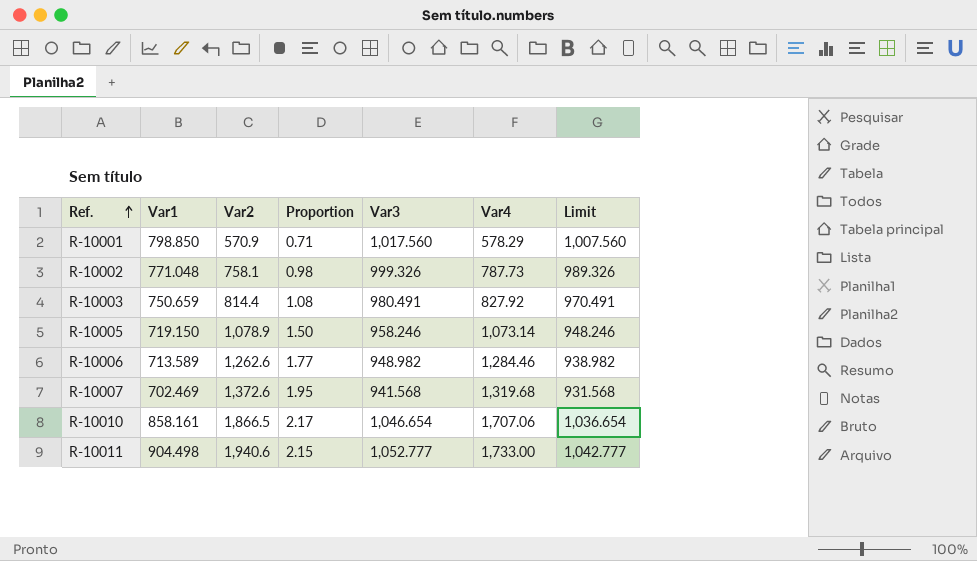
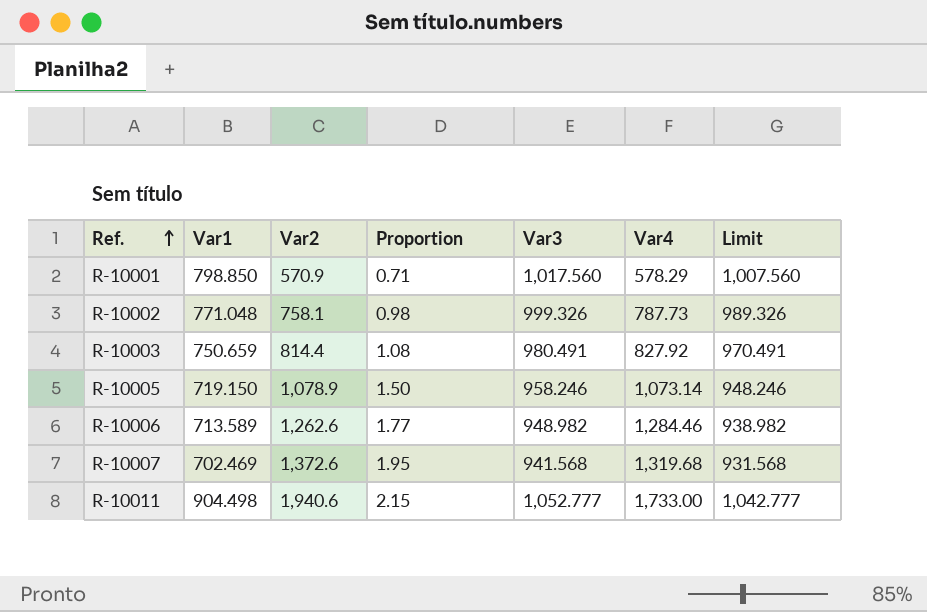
row R-10010: 858.161 | 1,866.5 | 2.17 | 1,046.654 | 1,707.06 | 1,036.654 -> none

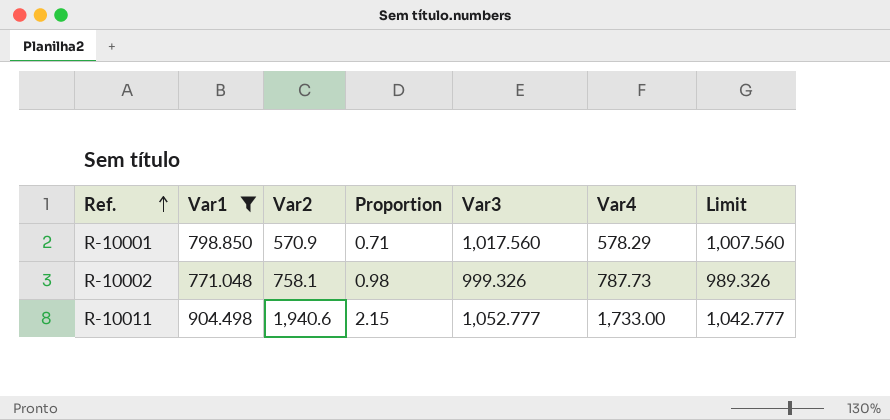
filter: none -> Var1 >= 771.048

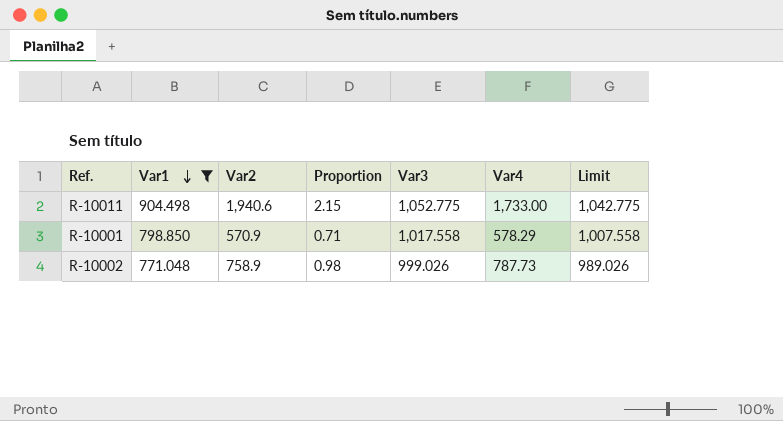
row order: Ref. ascending -> Var1 descending
R-10011 | Var3: 1,052.777 -> 1,052.775
R-10011 | Limit: 1,042.777 -> 1,042.775
R-10001 | Var3: 1,017.560 -> 1,017.558
R-10001 | Limit: 1,007.560 -> 1,007.558
R-10002 | Var2: 758.1 -> 758.9
R-10002 | Var3: 999.326 -> 999.026
R-10002 | Limit: 989.326 -> 989.026

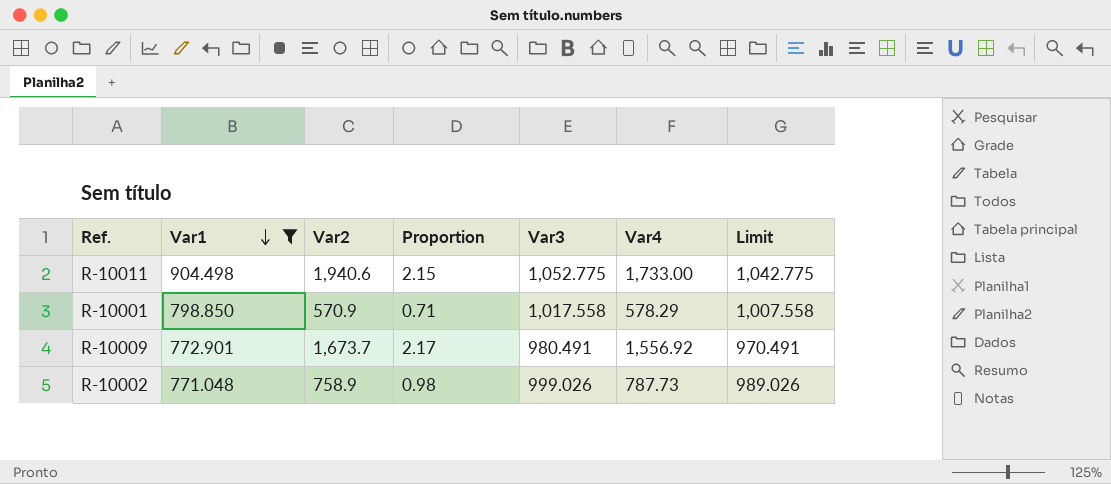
row R-10009: none -> 772.901 | 1,673.7 | 2.17 | 980.491 | 1,556.92 | 970.491

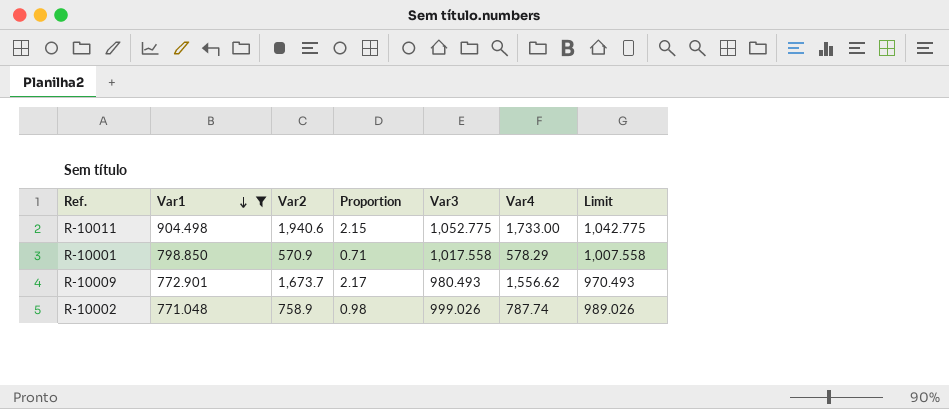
R-10009 | Var3: 980.491 -> 980.493
R-10009 | Var4: 1,556.92 -> 1,556.62
R-10009 | Limit: 970.491 -> 970.493
R-10002 | Var4: 787.73 -> 787.74

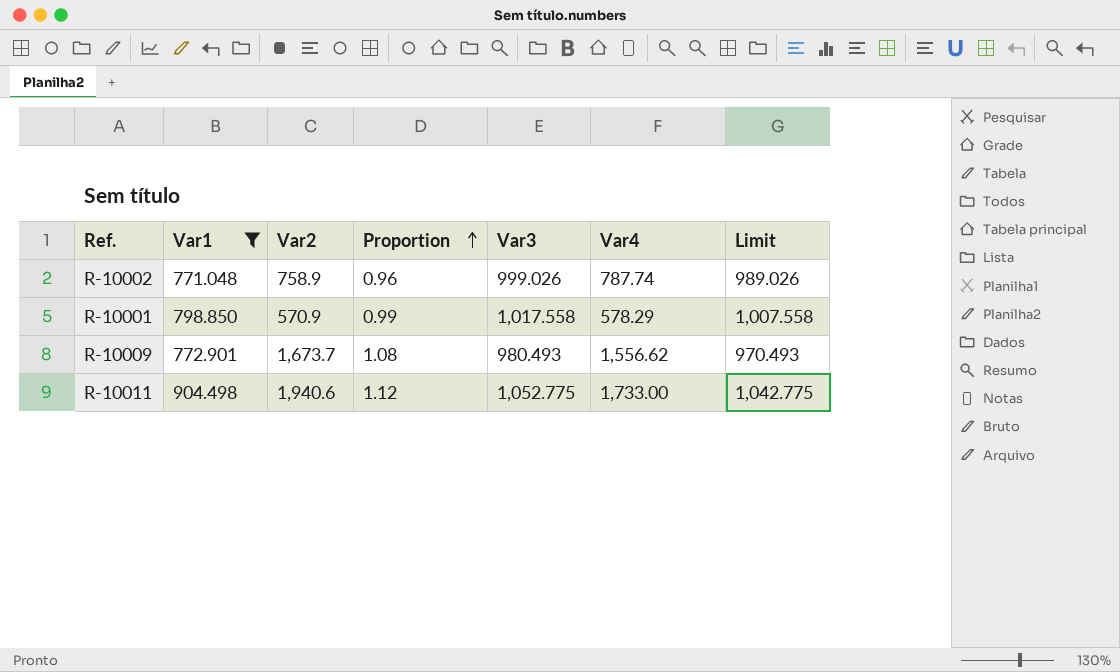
row order: Var1 descending -> Proportion ascending
column Proportion | formula: [Var2] / [Var1] -> [Var2] / [Var4]

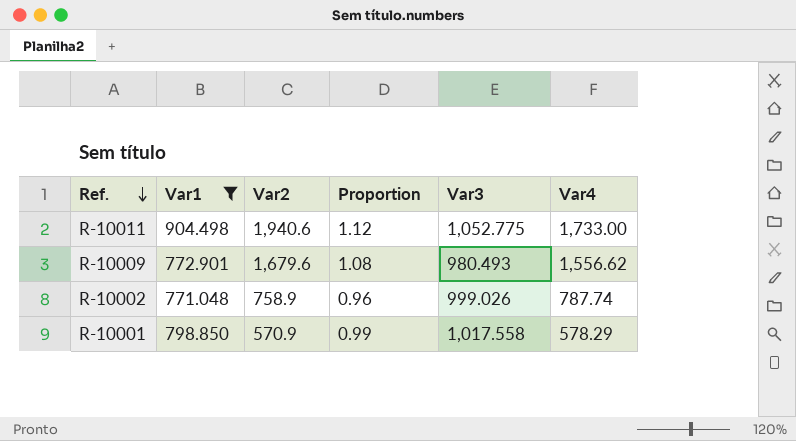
row order: Proportion ascending -> Ref. descending
column Limit | formula: [Var3] - 10 -> none
R-10009 | Var2: 1,673.7 -> 1,679.6

